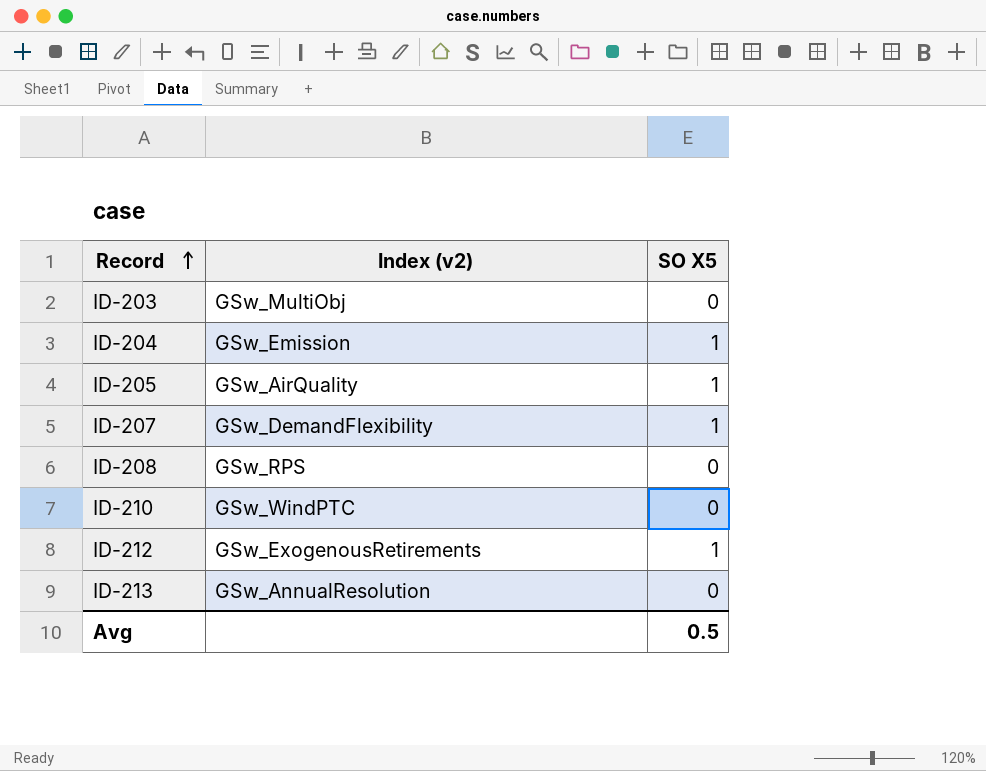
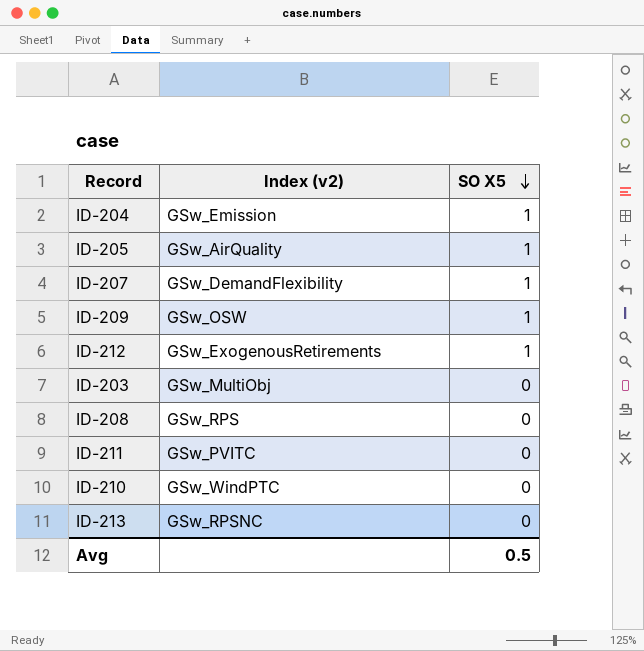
row order: Record ascending -> SO X5 descending
row ID-209: none -> GSw_OSW | 1
row ID-211: none -> GSw_PVITC | 0
ID-213 | Index (v2): GSw_AnnualResolution -> GSw_RPSNC

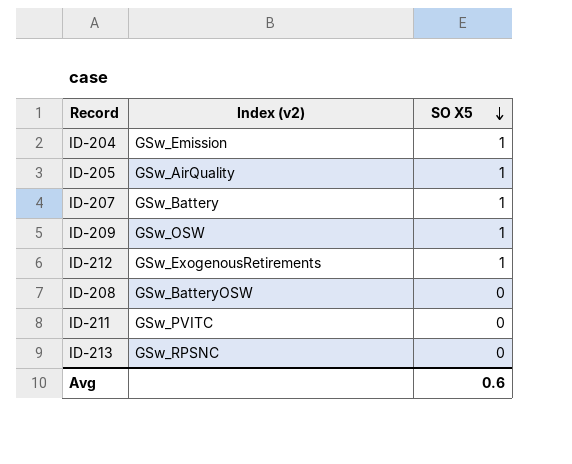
row ID-203: GSw_MultiObj | 0 -> none
row ID-210: GSw_WindPTC | 0 -> none
ID-207 | Index (v2): GSw_DemandFlexibility -> GSw_Battery
ID-208 | Index (v2): GSw_RPS -> GSw_BatteryOSW
Avg | SO X5: 0.5 -> 0.6

